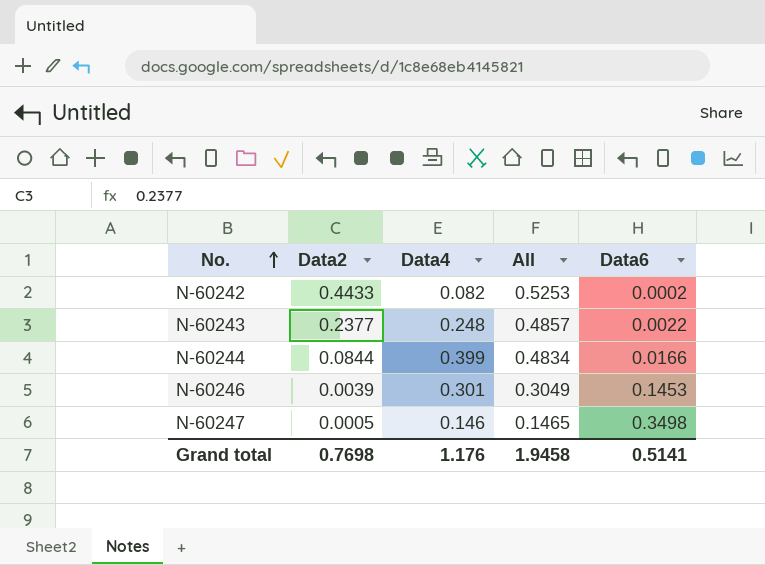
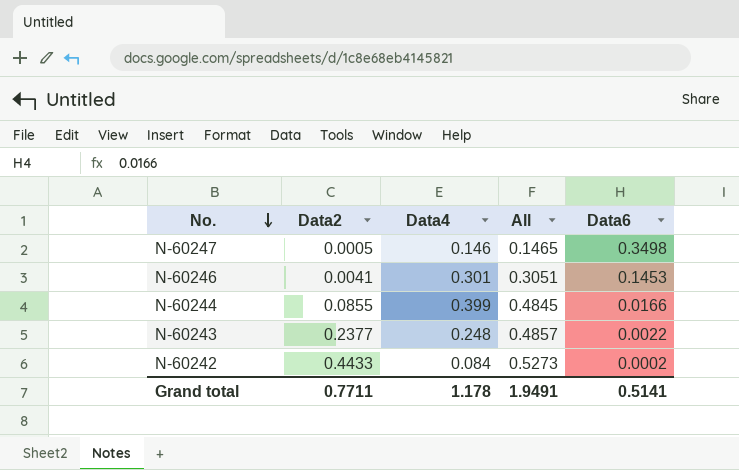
row order: No. ascending -> No. descending
N-60246 | Data2: 0.0039 -> 0.0041
N-60246 | All: 0.3049 -> 0.3051
N-60244 | Data2: 0.0844 -> 0.0855
N-60244 | All: 0.4834 -> 0.4845
N-60242 | Data4: 0.082 -> 0.084
N-60242 | All: 0.5253 -> 0.5273
Grand total | Data2: 0.7698 -> 0.7711
Grand total | Data4: 1.176 -> 1.178
Grand total | All: 1.9458 -> 1.9491

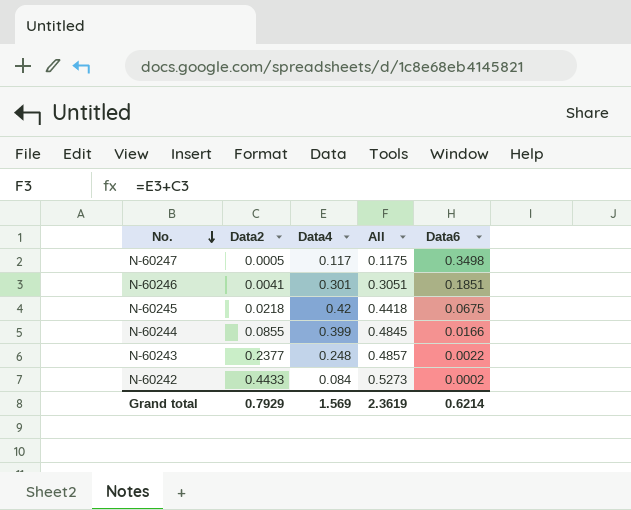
N-60247 | Data4: 0.146 -> 0.117
N-60247 | All: 0.1465 -> 0.1175
N-60246 | Data6: 0.1453 -> 0.1851
row N-60245: none -> 0.0218 | 0.42 | 0.4418 | 0.0675
Grand total | Data2: 0.7711 -> 0.7929
Grand total | Data4: 1.178 -> 1.569
Grand total | All: 1.9491 -> 2.3619
Grand total | Data6: 0.5141 -> 0.6214

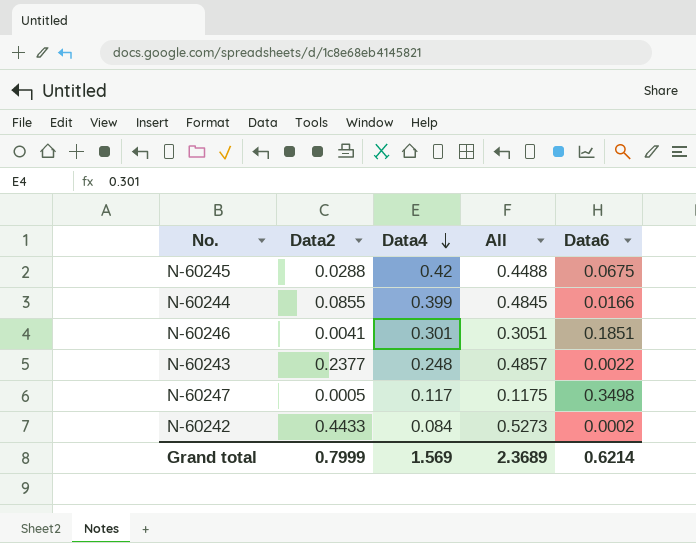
row order: No. descending -> Data4 descending
N-60245 | Data2: 0.0218 -> 0.0288
N-60245 | All: 0.4418 -> 0.4488
Grand total | Data2: 0.7929 -> 0.7999
Grand total | All: 2.3619 -> 2.3689

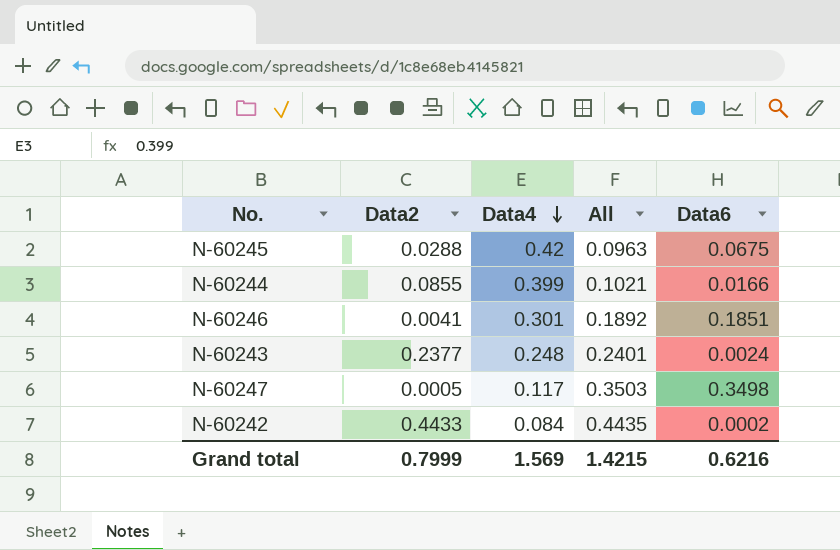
column All | formula: [Data2] + [Data4] -> [Data2] + [Data6]
N-60243 | Data6: 0.0022 -> 0.0024
Grand total | All: 2.3689 -> 1.4215
Grand total | Data6: 0.6214 -> 0.6216

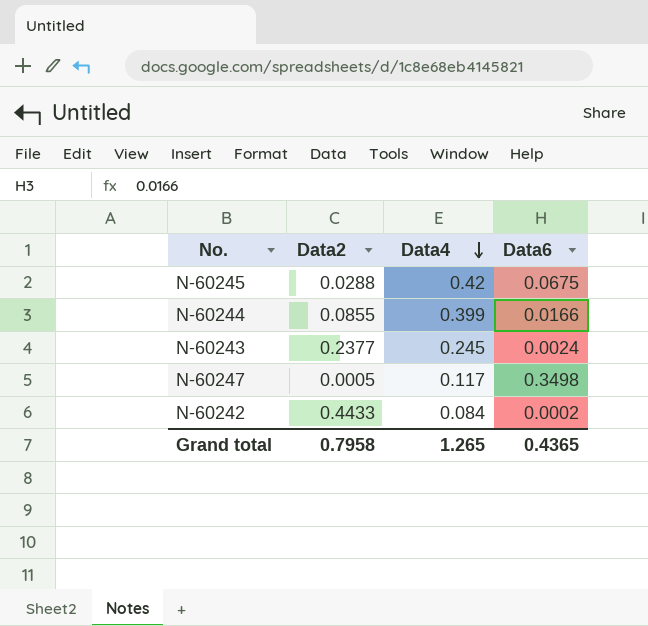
column All | formula: [Data2] + [Data6] -> none
row N-60246: 0.0041 | 0.301 | 0.1892 | 0.1851 -> none
N-60243 | Data4: 0.248 -> 0.245
Grand total | Data2: 0.7999 -> 0.7958
Grand total | Data4: 1.569 -> 1.265
Grand total | Data6: 0.6216 -> 0.4365

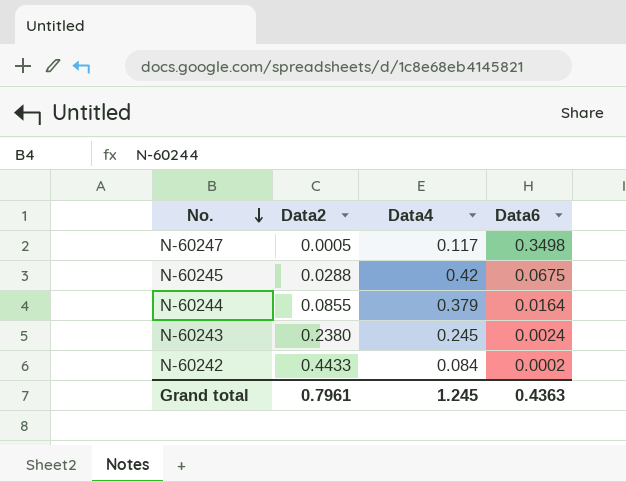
row order: Data4 descending -> No. descending
N-60244 | Data4: 0.399 -> 0.379
N-60244 | Data6: 0.0166 -> 0.0164
N-60243 | Data2: 0.2377 -> 0.2380
Grand total | Data2: 0.7958 -> 0.7961
Grand total | Data4: 1.265 -> 1.245
Grand total | Data6: 0.4365 -> 0.4363

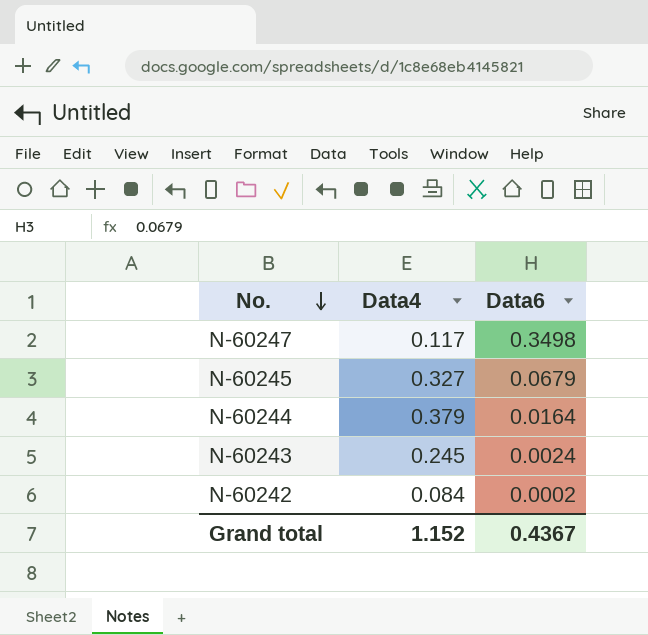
column Data2 | position: 2 -> none
N-60245 | Data4: 0.42 -> 0.327
N-60245 | Data6: 0.0675 -> 0.0679
Grand total | Data4: 1.245 -> 1.152
Grand total | Data6: 0.4363 -> 0.4367

